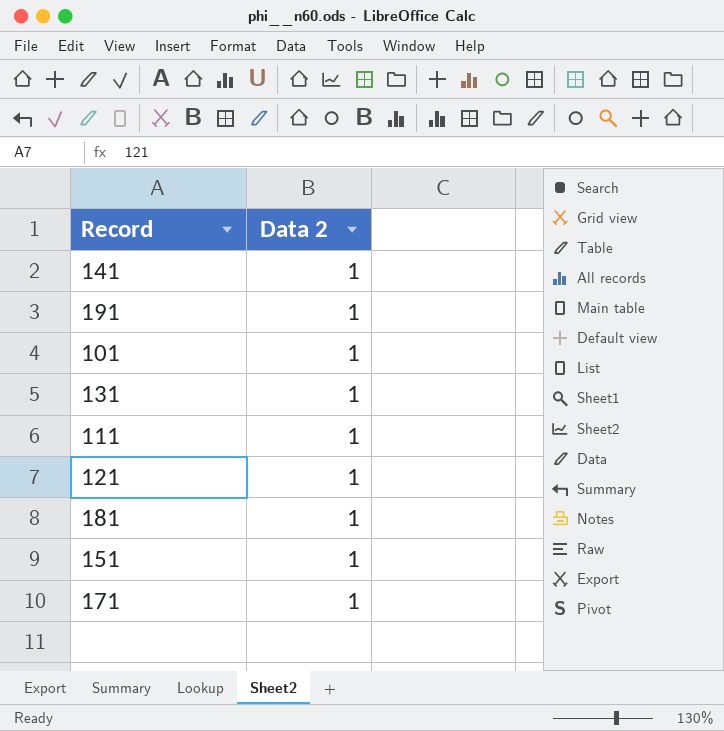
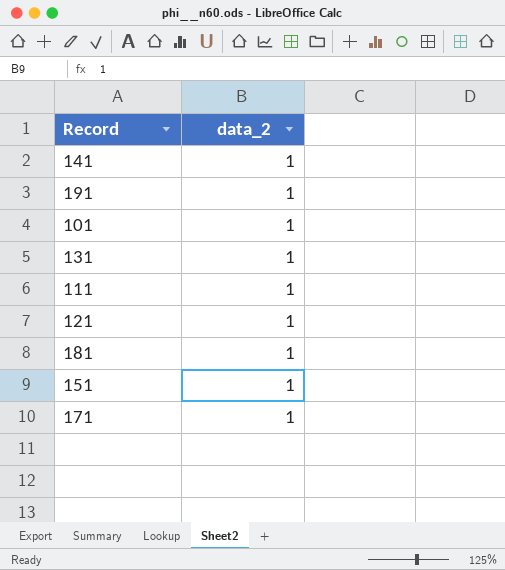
column name: Data 2 -> data_2

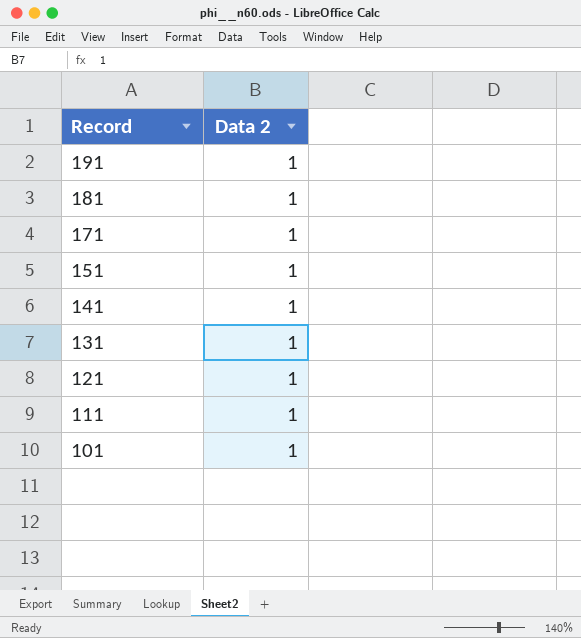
row order: none -> Record descending
column name: data_2 -> Data 2

